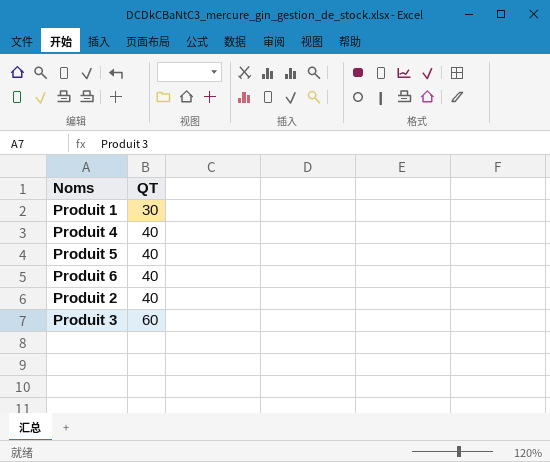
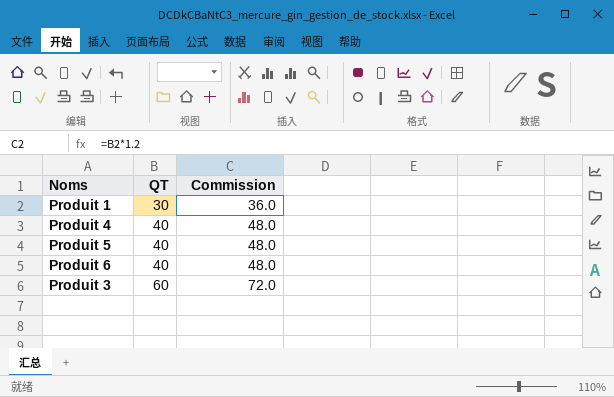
column Commission | formula: none -> [QT] * 1.2
row Produit 2: 40 -> none

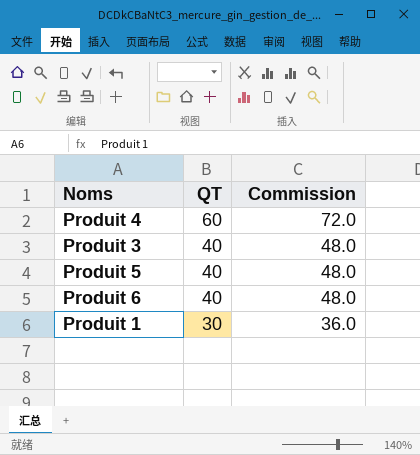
row order: QT ascending -> QT descending
Produit 4 | QT: 40 -> 60
Produit 4 | Commission: 48.0 -> 72.0
Produit 3 | QT: 60 -> 40
Produit 3 | Commission: 72.0 -> 48.0

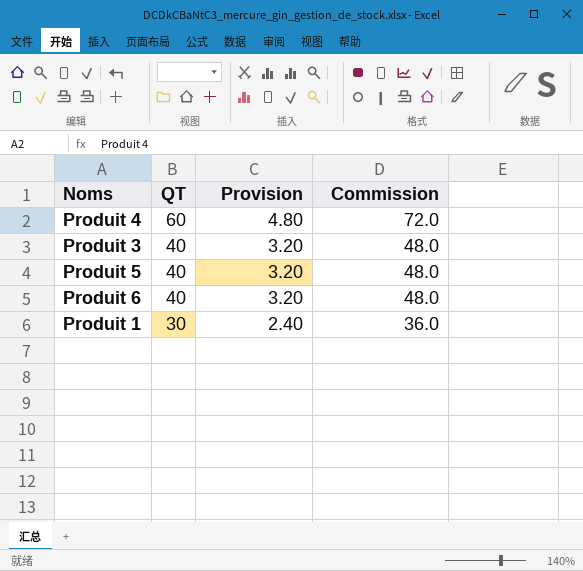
column Provision | formula: none -> [QT] * 0.08

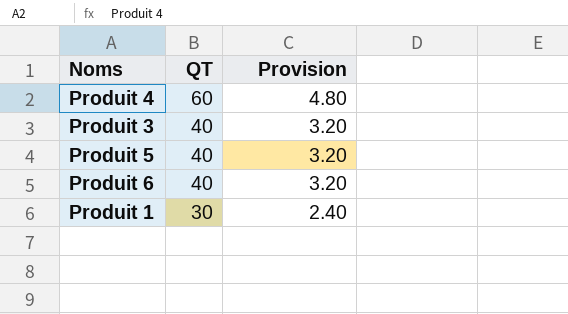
column Commission | formula: [QT] * 1.2 -> none

